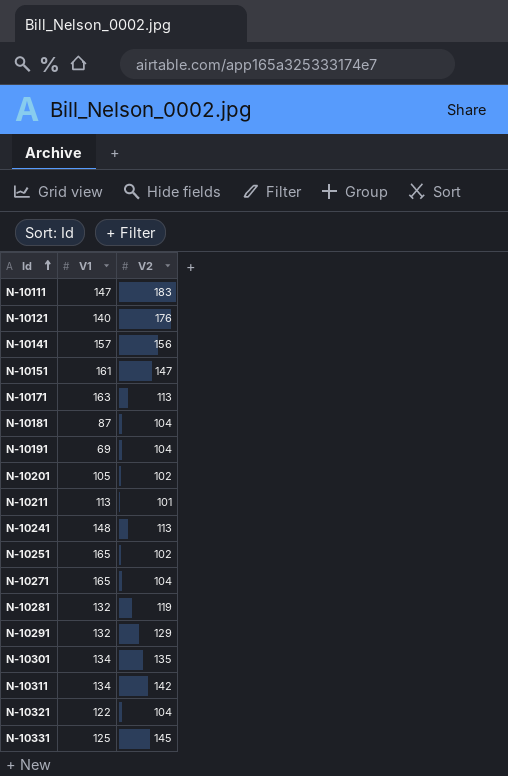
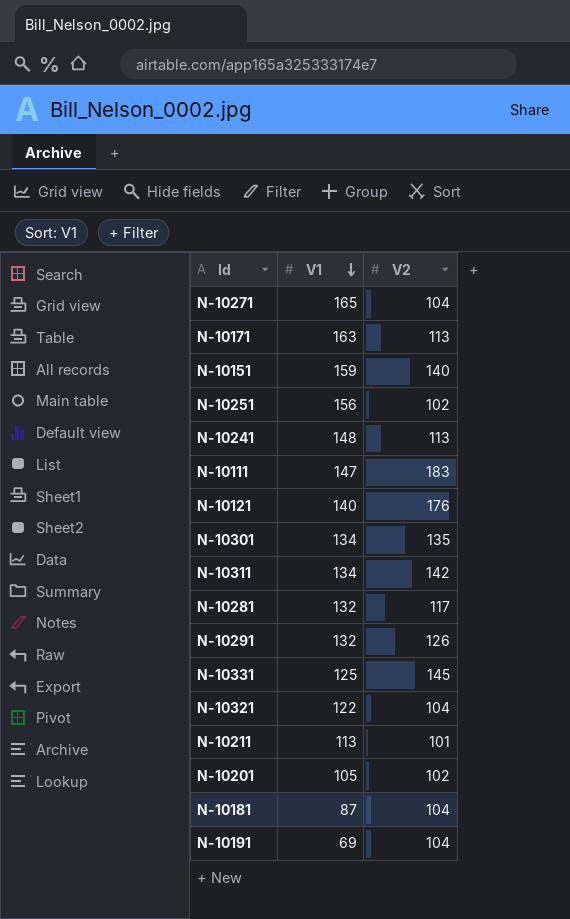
row order: Id ascending -> V1 descending
row N-10141: 157 | 156 -> none
N-10151 | V1: 161 -> 159
N-10151 | V2: 147 -> 140
N-10251 | V1: 165 -> 156
N-10281 | V2: 119 -> 117
N-10291 | V2: 129 -> 126

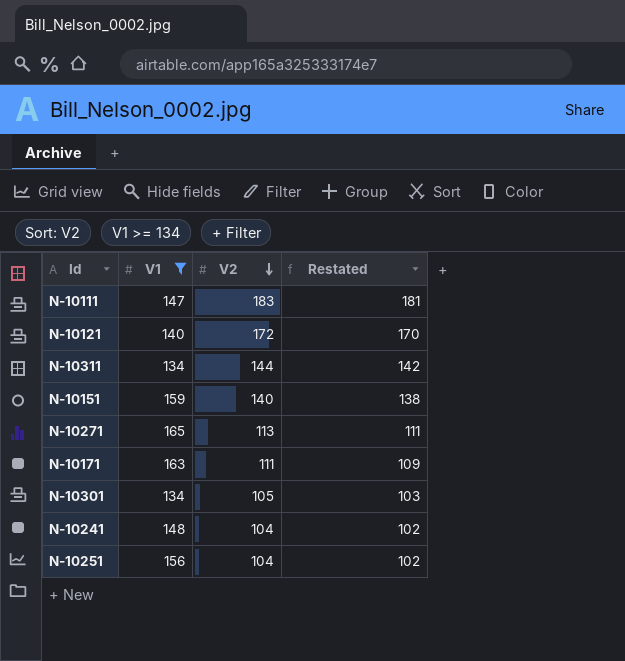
filter: none -> V1 >= 134
row order: V1 descending -> V2 descending
column Restated | formula: none -> [V2] - 2
N-10121 | V2: 176 -> 172
N-10311 | V2: 142 -> 144
N-10271 | V2: 104 -> 113
N-10171 | V2: 113 -> 111
N-10301 | V2: 135 -> 105
N-10241 | V2: 113 -> 104
N-10251 | V2: 102 -> 104

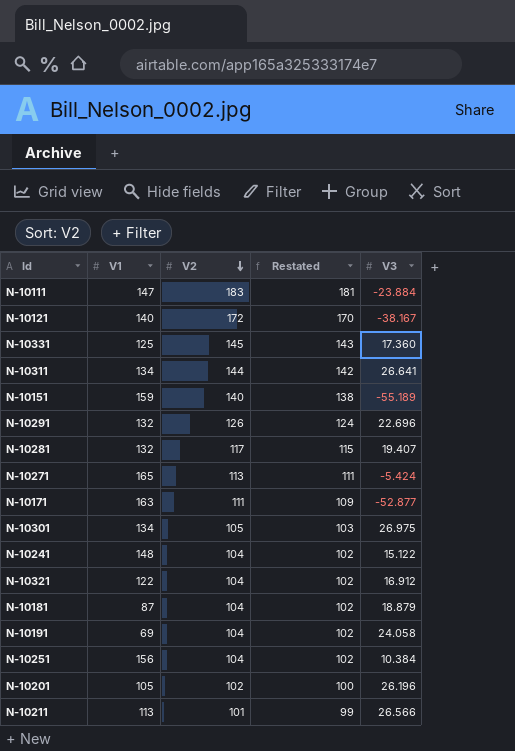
filter: V1 >= 134 -> none
column V3 | position: none -> 5

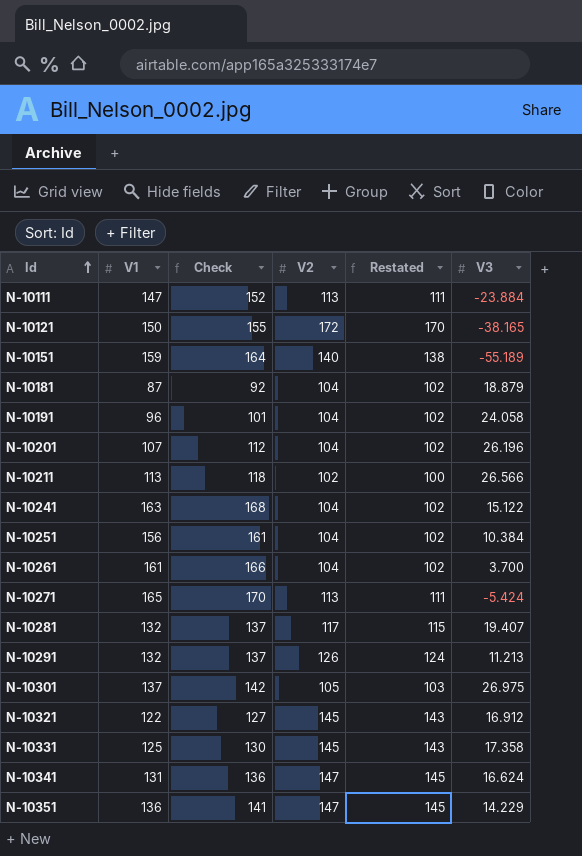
row order: V2 descending -> Id ascending
column Check | formula: none -> [V1] + 5
row N-10311: 134 | 144 | 142 | 26.641 -> none
row N-10171: 163 | 111 | 109 | -52.877 -> none
N-10111 | V2: 183 -> 113
N-10111 | Restated: 181 -> 111
N-10121 | V1: 140 -> 150
N-10121 | V3: -38.167 -> -38.165
N-10191 | V1: 69 -> 96
N-10201 | V1: 105 -> 107
N-10201 | V2: 102 -> 104
N-10201 | Restated: 100 -> 102
N-10211 | V2: 101 -> 102
N-10211 | Restated: 99 -> 100
N-10241 | V1: 148 -> 163
row N-10261: none -> 161 | 166 | 104 | 102 | 3.700
N-10291 | V3: 22.696 -> 11.213
N-10301 | V1: 134 -> 137
N-10321 | V2: 104 -> 145
N-10321 | Restated: 102 -> 143
N-10331 | V3: 17.360 -> 17.358
row N-10341: none -> 131 | 136 | 147 | 145 | 16.624
row N-10351: none -> 136 | 141 | 147 | 145 | 14.229

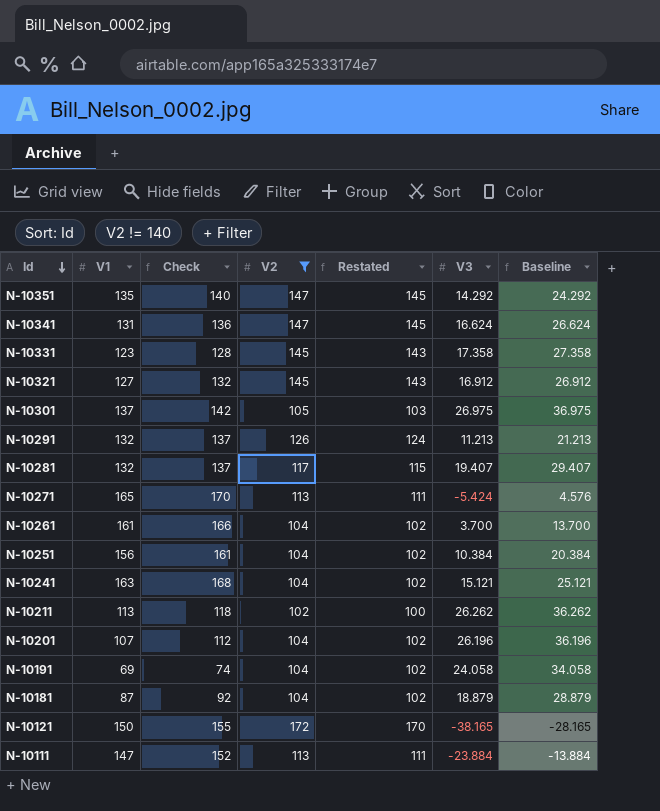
filter: none -> V2 != 140
row order: Id ascending -> Id descending
column Baseline | formula: none -> [V3] + 10
N-10351 | V1: 136 -> 135
N-10351 | Check: 141 -> 140
N-10351 | V3: 14.229 -> 14.292
N-10331 | V1: 125 -> 123
N-10331 | Check: 130 -> 128
N-10321 | V1: 122 -> 127
N-10321 | Check: 127 -> 132
N-10241 | V3: 15.122 -> 15.121
N-10211 | V3: 26.566 -> 26.262
N-10191 | V1: 96 -> 69
N-10191 | Check: 101 -> 74

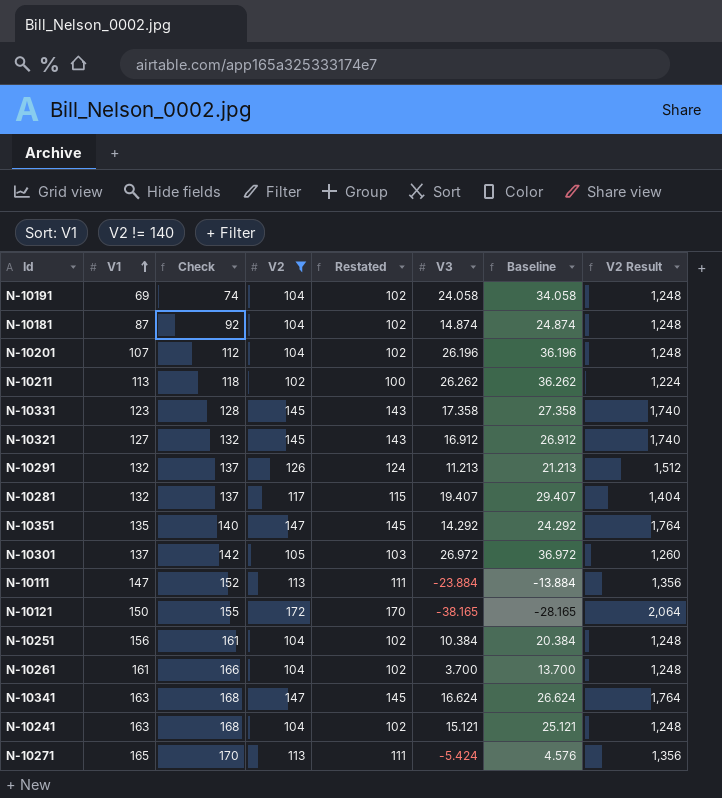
row order: Id descending -> V1 ascending
column V2 Result | formula: none -> [V2] * 12
N-10181 | V3: 18.879 -> 14.874
N-10181 | Baseline: 28.879 -> 24.874
N-10301 | V3: 26.975 -> 26.972
N-10301 | Baseline: 36.975 -> 36.972
N-10341 | V1: 131 -> 163
N-10341 | Check: 136 -> 168

